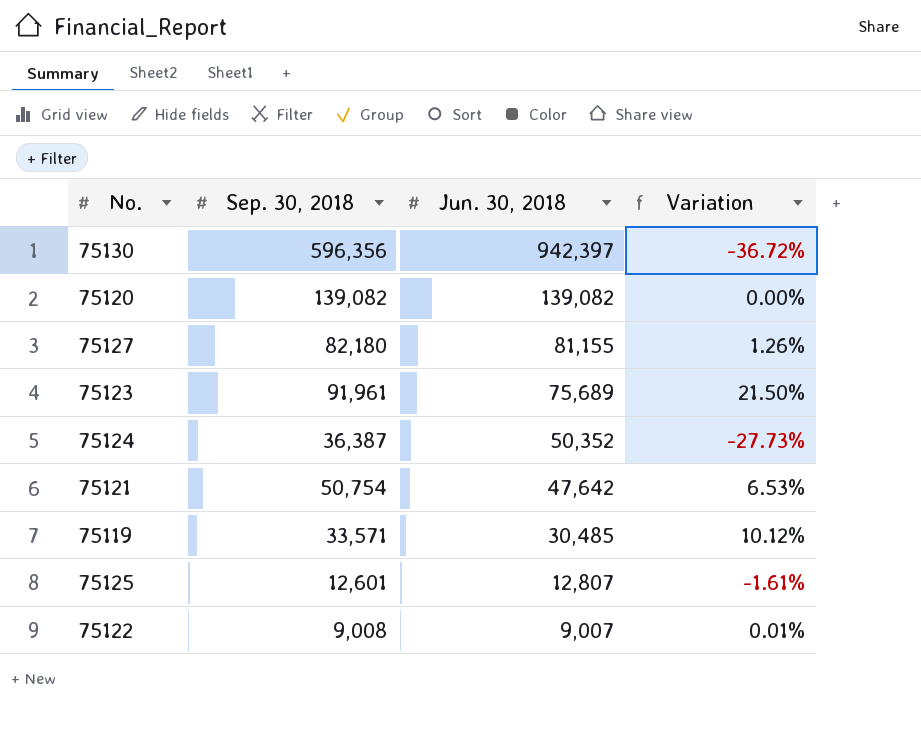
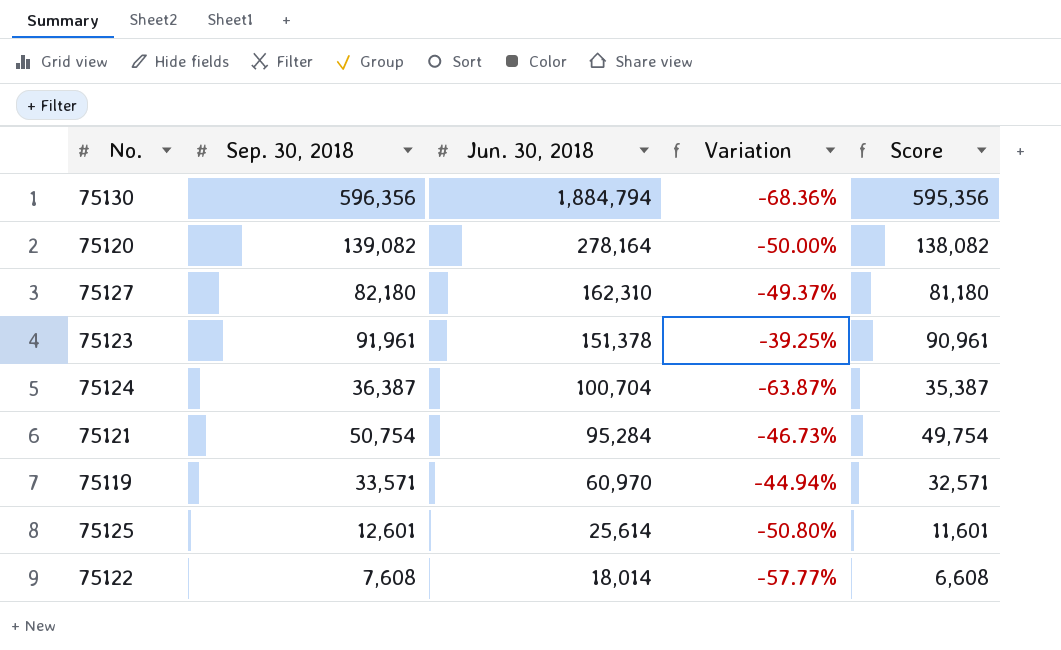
column Score | formula: none -> [Sep. 30, 2018] - 1000
75130 | Jun. 30, 2018: 942,397 -> 1,884,794
75130 | Variation: -36.72% -> -68.36%
75120 | Jun. 30, 2018: 139,082 -> 278,164
75120 | Variation: 0.00% -> -50.00%
75127 | Jun. 30, 2018: 81,155 -> 162,310
75127 | Variation: 1.26% -> -49.37%
75123 | Jun. 30, 2018: 75,689 -> 151,378
75123 | Variation: 21.50% -> -39.25%
75124 | Jun. 30, 2018: 50,352 -> 100,704
75124 | Variation: -27.73% -> -63.87%
75121 | Jun. 30, 2018: 47,642 -> 95,284
75121 | Variation: 6.53% -> -46.73%
75119 | Jun. 30, 2018: 30,485 -> 60,970
75119 | Variation: 10.12% -> -44.94%
75125 | Jun. 30, 2018: 12,807 -> 25,614
75125 | Variation: -1.61% -> -50.80%
75122 | Sep. 30, 2018: 9,008 -> 7,608
75122 | Jun. 30, 2018: 9,007 -> 18,014
75122 | Variation: 0.01% -> -57.77%

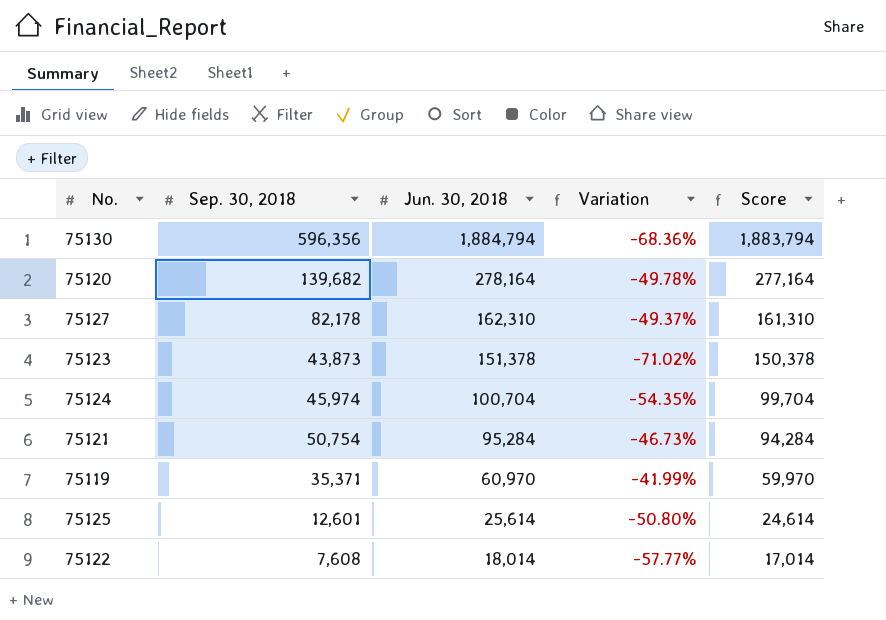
column Score | formula: [Sep. 30, 2018] - 1000 -> [Jun. 30, 2018] - 1000
75120 | Sep. 30, 2018: 139,082 -> 139,682
75120 | Variation: -50.00% -> -49.78%
75127 | Sep. 30, 2018: 82,180 -> 82,178
75123 | Sep. 30, 2018: 91,961 -> 43,873
75123 | Variation: -39.25% -> -71.02%
75124 | Sep. 30, 2018: 36,387 -> 45,974
75124 | Variation: -63.87% -> -54.35%
75119 | Sep. 30, 2018: 33,571 -> 35,371
75119 | Variation: -44.94% -> -41.99%

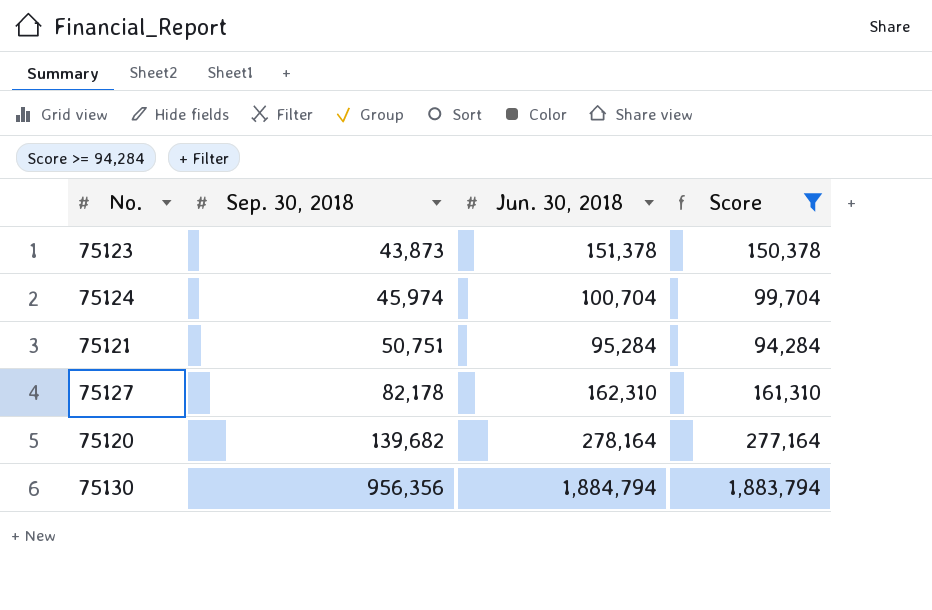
filter: none -> Score >= 94,284
row order: Jun. 30, 2018 descending -> Sep. 30, 2018 ascending
column Variation | formula: ([Sep. 30, 2018] - [Jun. 30, 2018]) / [Jun. 30, 2018] -> none
75121 | Sep. 30, 2018: 50,754 -> 50,751
75130 | Sep. 30, 2018: 596,356 -> 956,356

